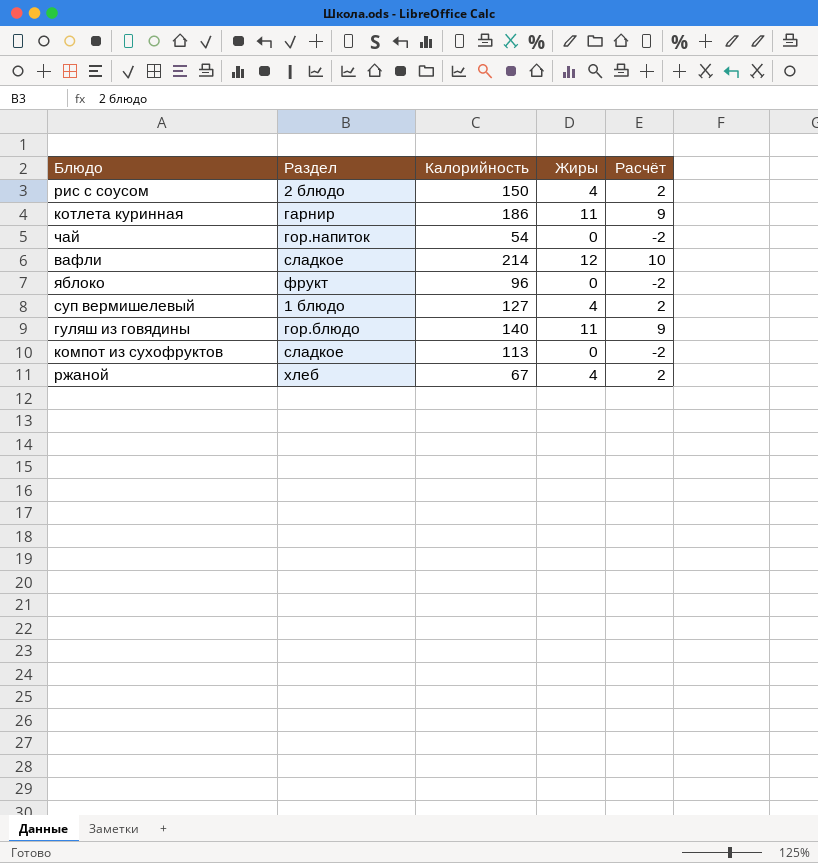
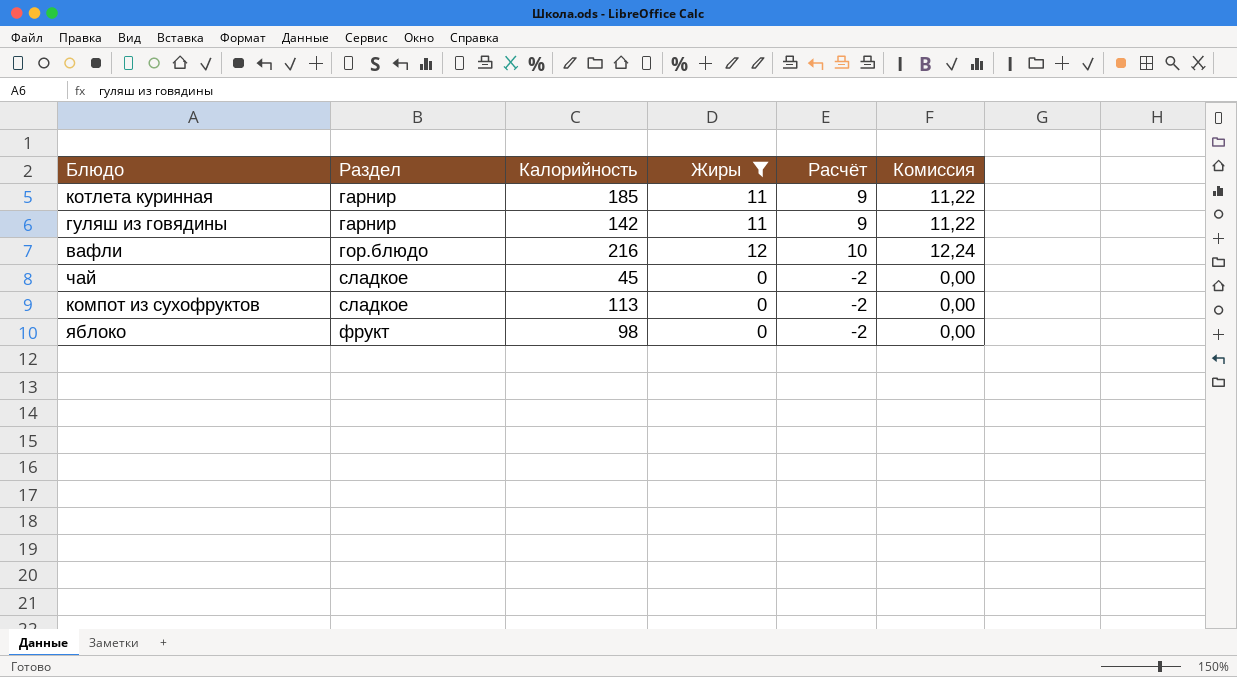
filter: none -> Жиры != 4
row order: none -> Раздел ascending
column Комиссия | formula: none -> [Жиры] * 1,02
котлета куринная | Калорийность: 186 -> 185
гуляш из говядины | Раздел: гор.блюдо -> гарнир
гуляш из говядины | Калорийность: 140 -> 142
вафли | Раздел: сладкое -> гор.блюдо
вафли | Калорийность: 214 -> 216
чай | Раздел: гор.напиток -> сладкое
чай | Калорийность: 54 -> 45
яблоко | Калорийность: 96 -> 98

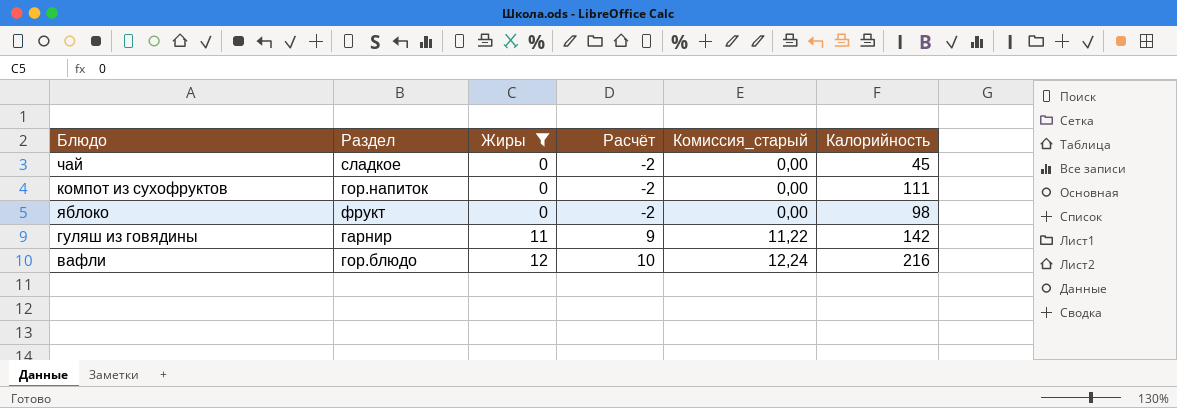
row order: Раздел ascending -> Жиры ascending
column name: Комиссия -> Комиссия_старый
column Калорийность | position: 3 -> 6
row котлета куринная: гарнир | 185 | 11 | 9 | 11,22 -> none
компот из сухофруктов | Раздел: сладкое -> гор.напиток
компот из сухофруктов | Калорийность: 113 -> 111

